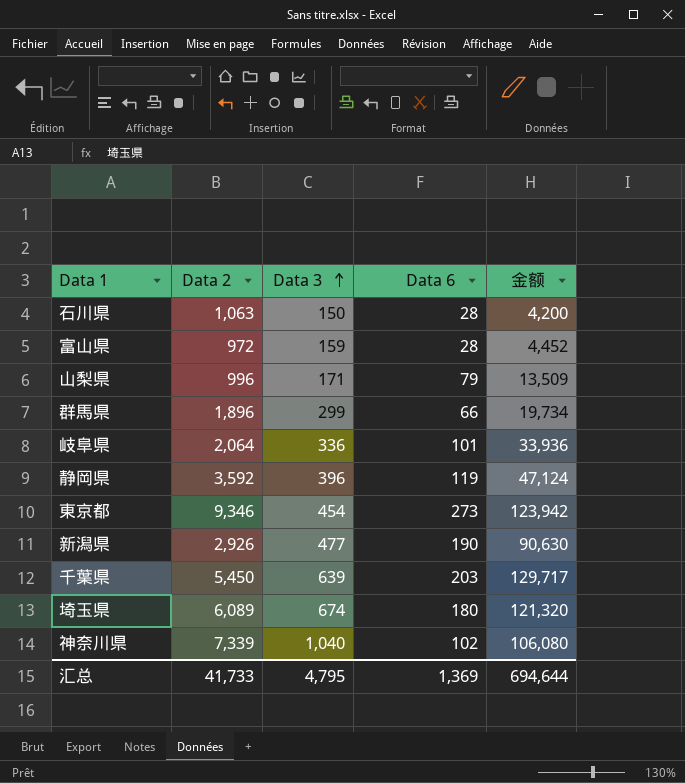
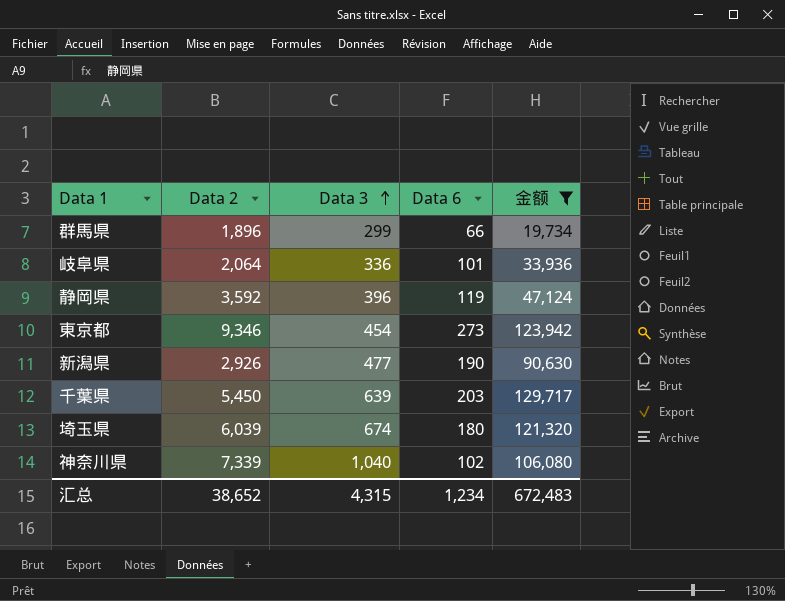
filter: none -> 金额 >= 19,734
埼玉県 | Data 2: 6,089 -> 6,039
汇总 | Data 2: 41,733 -> 38,652
汇总 | Data 3: 4,795 -> 4,315
汇总 | Data 6: 1,369 -> 1,234
汇总 | 金额: 694,644 -> 672,483

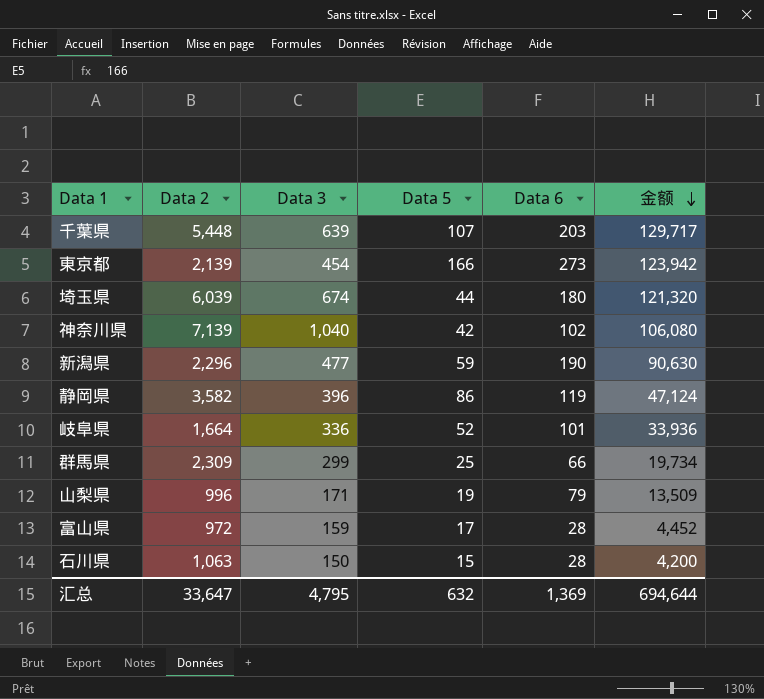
filter: 金额 >= 19,734 -> none
row order: Data 3 ascending -> 金额 descending
column Data 5 | position: none -> 4
千葉県 | Data 2: 5,450 -> 5,448
東京都 | Data 2: 9,346 -> 2,139
神奈川県 | Data 2: 7,339 -> 7,139
新潟県 | Data 2: 2,926 -> 2,296
静岡県 | Data 2: 3,592 -> 3,582
岐阜県 | Data 2: 2,064 -> 1,664
群馬県 | Data 2: 1,896 -> 2,309
汇总 | Data 2: 38,652 -> 33,647
汇总 | Data 3: 4,315 -> 4,795
汇总 | Data 6: 1,234 -> 1,369
汇总 | 金额: 672,483 -> 694,644

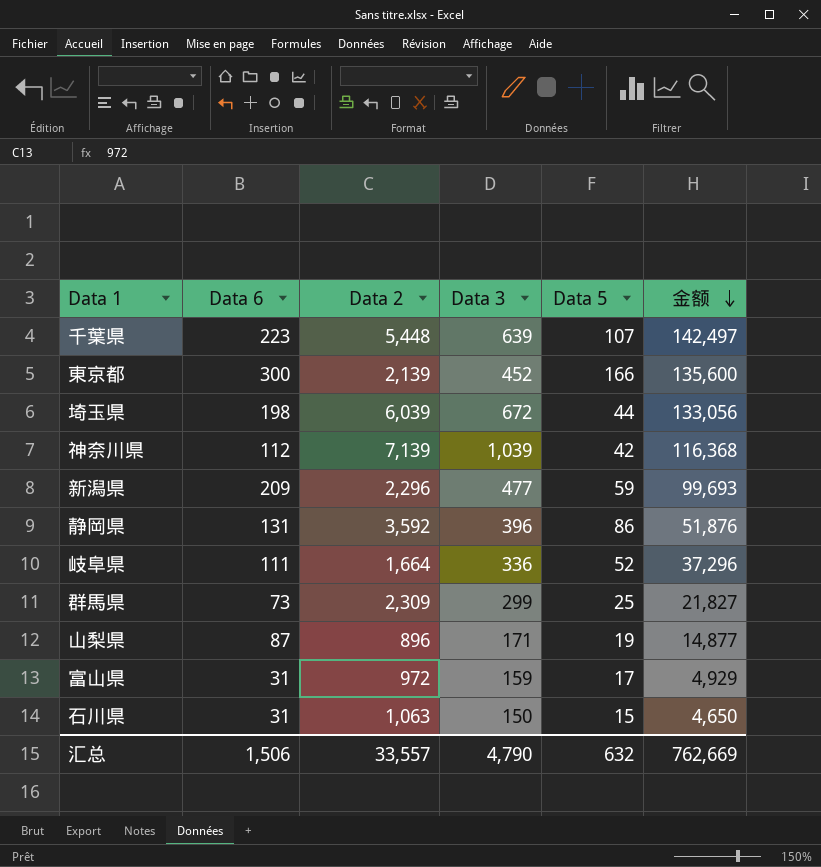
column Data 6 | position: 5 -> 2
千葉県 | Data 6: 203 -> 223
千葉県 | 金额: 129,717 -> 142,497
東京都 | Data 6: 273 -> 300
東京都 | Data 3: 454 -> 452
東京都 | 金额: 123,942 -> 135,600
埼玉県 | Data 6: 180 -> 198
埼玉県 | Data 3: 674 -> 672
埼玉県 | 金额: 121,320 -> 133,056
神奈川県 | Data 6: 102 -> 112
神奈川県 | Data 3: 1,040 -> 1,039
神奈川県 | 金额: 106,080 -> 116,368
新潟県 | Data 6: 190 -> 209
新潟県 | 金额: 90,630 -> 99,693
静岡県 | Data 6: 119 -> 131
静岡県 | Data 2: 3,582 -> 3,592
静岡県 | 金额: 47,124 -> 51,876
岐阜県 | Data 6: 101 -> 111
岐阜県 | 金额: 33,936 -> 37,296
群馬県 | Data 6: 66 -> 73
群馬県 | 金额: 19,734 -> 21,827
山梨県 | Data 6: 79 -> 87
山梨県 | Data 2: 996 -> 896
山梨県 | 金额: 13,509 -> 14,877
富山県 | Data 6: 28 -> 31
富山県 | 金额: 4,452 -> 4,929
石川県 | Data 6: 28 -> 31
石川県 | 金额: 4,200 -> 4,650
汇总 | Data 6: 1,369 -> 1,506
汇总 | Data 2: 33,647 -> 33,557
汇总 | Data 3: 4,795 -> 4,790
汇总 | 金额: 694,644 -> 762,669

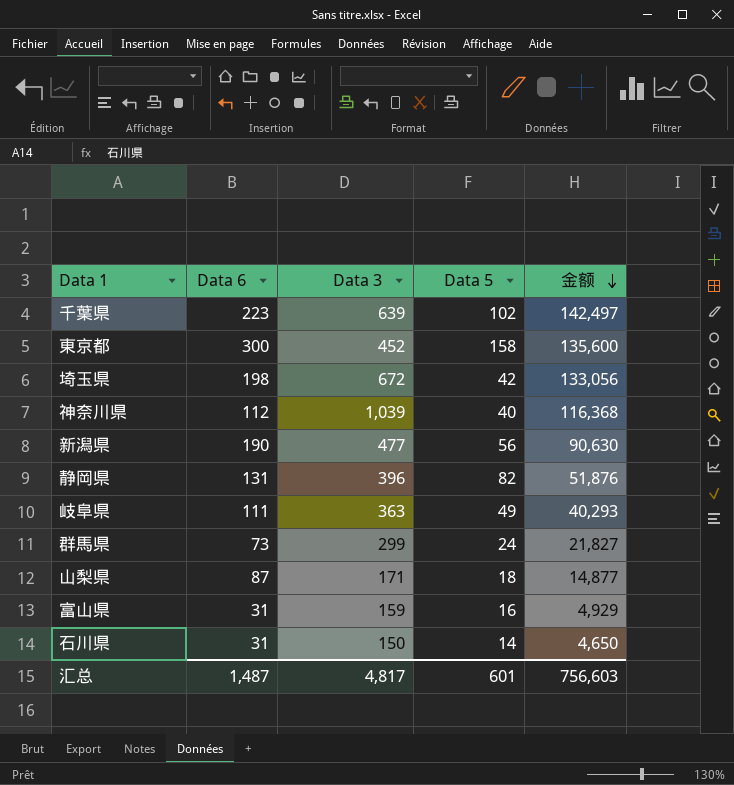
column Data 2 | position: 3 -> none
千葉県 | Data 5: 107 -> 102
東京都 | Data 5: 166 -> 158
埼玉県 | Data 5: 44 -> 42
神奈川県 | Data 5: 42 -> 40
新潟県 | Data 6: 209 -> 190
新潟県 | Data 5: 59 -> 56
新潟県 | 金额: 99,693 -> 90,630
静岡県 | Data 5: 86 -> 82
岐阜県 | Data 3: 336 -> 363
岐阜県 | Data 5: 52 -> 49
岐阜県 | 金额: 37,296 -> 40,293
群馬県 | Data 5: 25 -> 24
山梨県 | Data 5: 19 -> 18
富山県 | Data 5: 17 -> 16
石川県 | Data 5: 15 -> 14
汇总 | Data 6: 1,506 -> 1,487
汇总 | Data 3: 4,790 -> 4,817
汇总 | Data 5: 632 -> 601
汇总 | 金额: 762,669 -> 756,603

